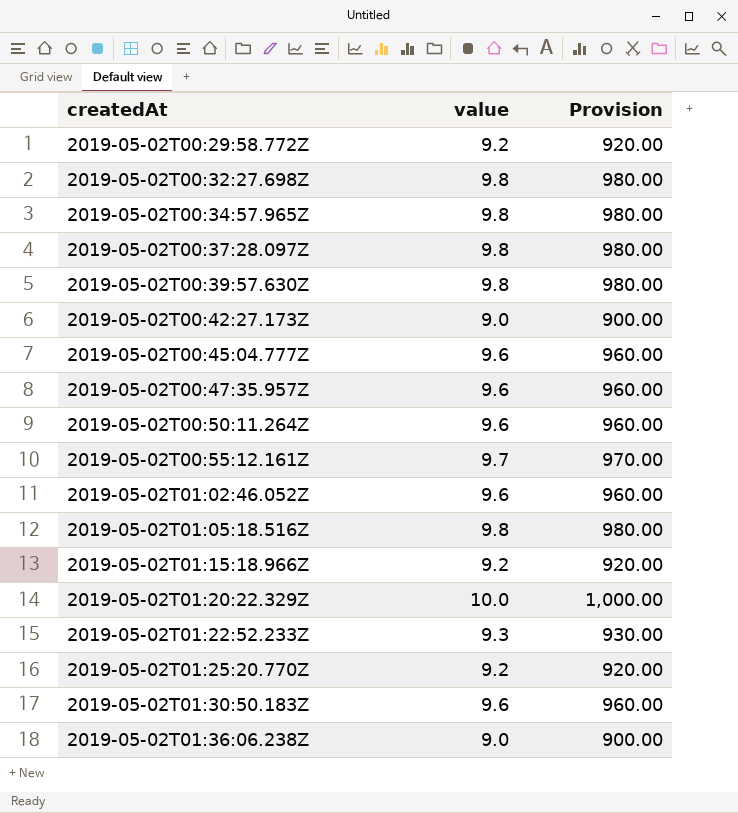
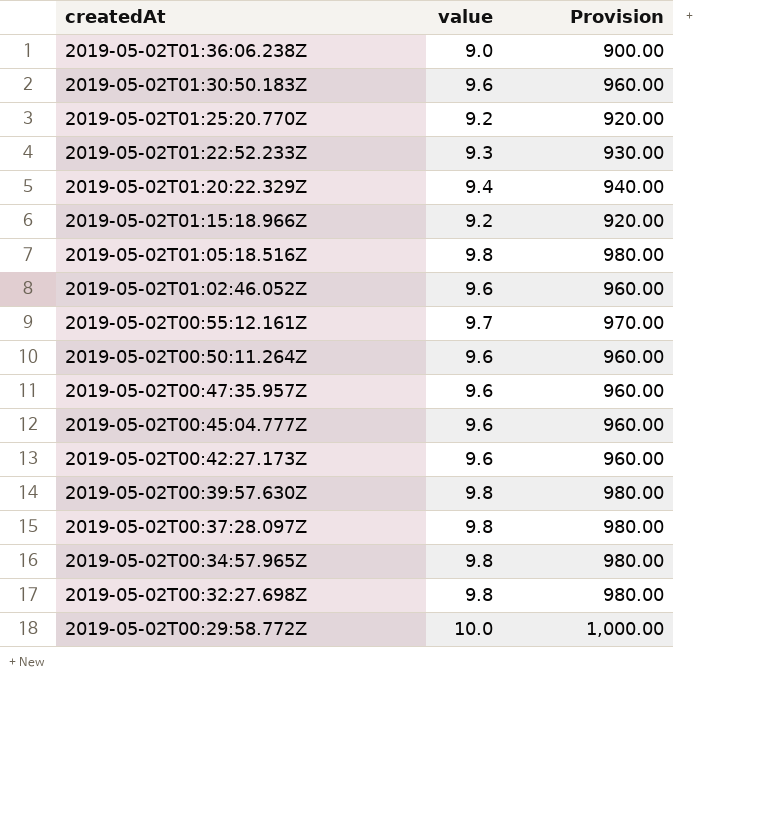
row order: createdAt ascending -> createdAt descending
2019-05-02T01:20:22.329Z | value: 10.0 -> 9.4
2019-05-02T01:20:22.329Z | Provision: 1,000.00 -> 940.00
2019-05-02T00:42:27.173Z | value: 9.0 -> 9.6
2019-05-02T00:42:27.173Z | Provision: 900.00 -> 960.00
2019-05-02T00:29:58.772Z | value: 9.2 -> 10.0
2019-05-02T00:29:58.772Z | Provision: 920.00 -> 1,000.00

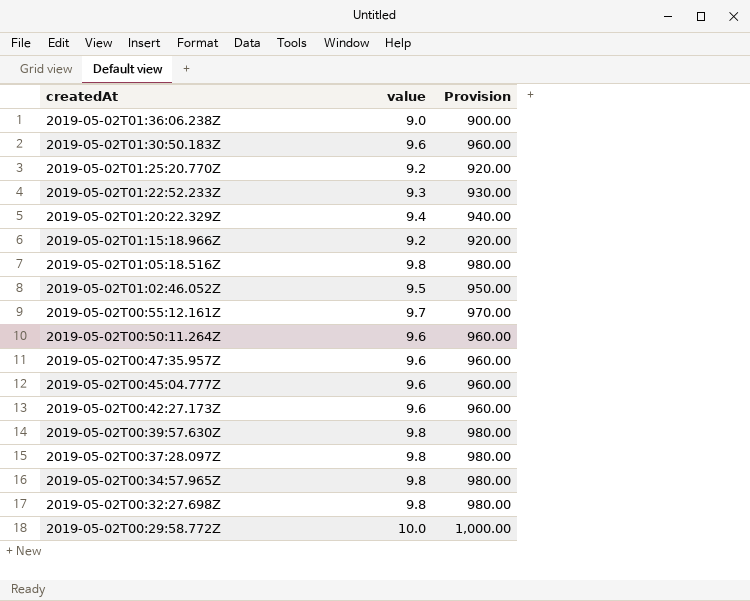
2019-05-02T01:02:46.052Z | value: 9.6 -> 9.5
2019-05-02T01:02:46.052Z | Provision: 960.00 -> 950.00

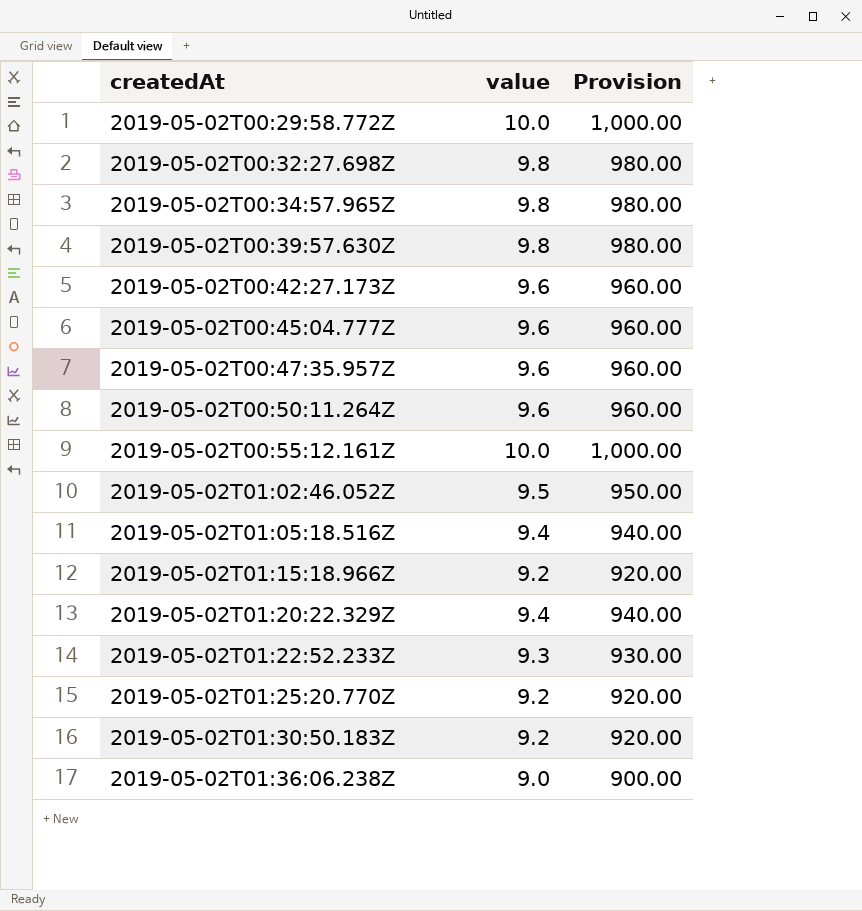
row order: createdAt descending -> createdAt ascending
row 2019-05-02T00:37:28.097Z: 9.8 | 980.00 -> none
2019-05-02T00:55:12.161Z | value: 9.7 -> 10.0
2019-05-02T00:55:12.161Z | Provision: 970.00 -> 1,000.00
2019-05-02T01:05:18.516Z | value: 9.8 -> 9.4
2019-05-02T01:05:18.516Z | Provision: 980.00 -> 940.00
2019-05-02T01:30:50.183Z | value: 9.6 -> 9.2
2019-05-02T01:30:50.183Z | Provision: 960.00 -> 920.00

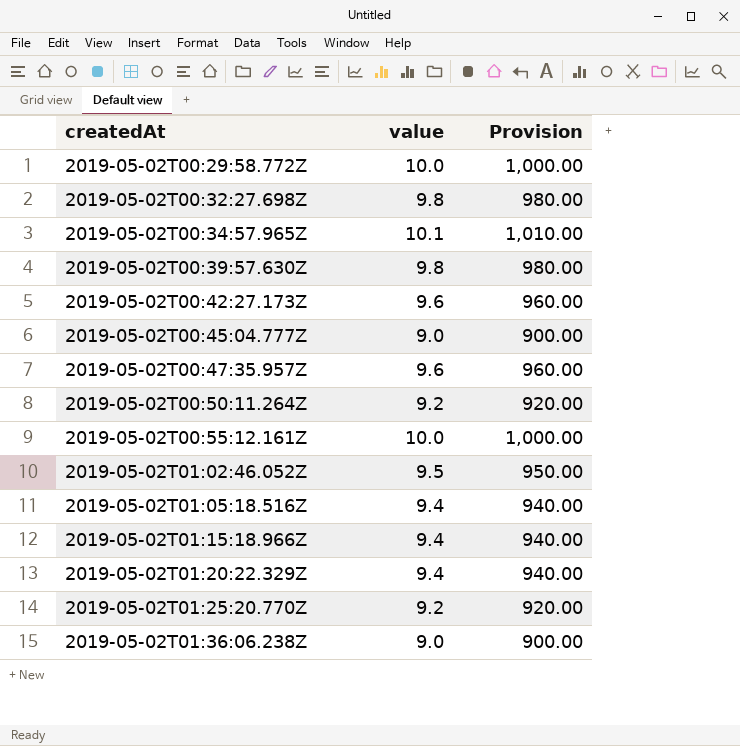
row 2019-05-02T01:22:52.233Z: 9.3 | 930.00 -> none
row 2019-05-02T01:30:50.183Z: 9.2 | 920.00 -> none
2019-05-02T00:34:57.965Z | value: 9.8 -> 10.1
2019-05-02T00:34:57.965Z | Provision: 980.00 -> 1,010.00
2019-05-02T00:45:04.777Z | value: 9.6 -> 9.0
2019-05-02T00:45:04.777Z | Provision: 960.00 -> 900.00
2019-05-02T00:50:11.264Z | value: 9.6 -> 9.2
2019-05-02T00:50:11.264Z | Provision: 960.00 -> 920.00
2019-05-02T01:15:18.966Z | value: 9.2 -> 9.4
2019-05-02T01:15:18.966Z | Provision: 920.00 -> 940.00

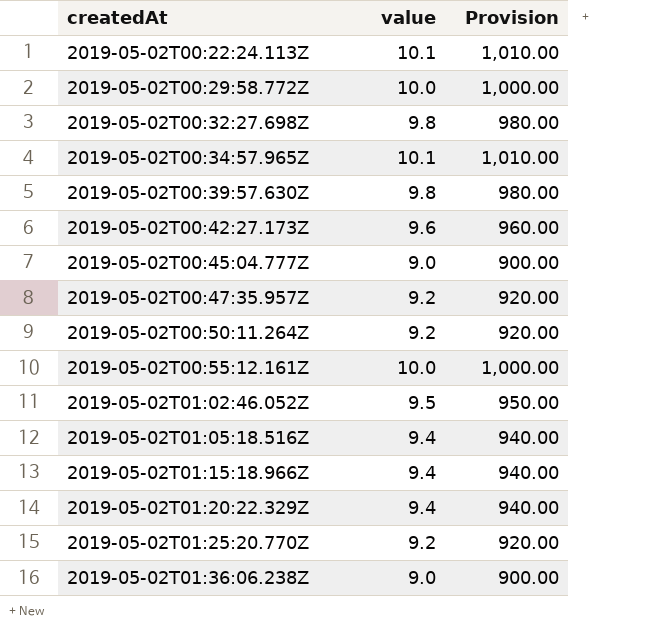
row 2019-05-02T00:22:24.113Z: none -> 10.1 | 1,010.00
2019-05-02T00:47:35.957Z | value: 9.6 -> 9.2
2019-05-02T00:47:35.957Z | Provision: 960.00 -> 920.00

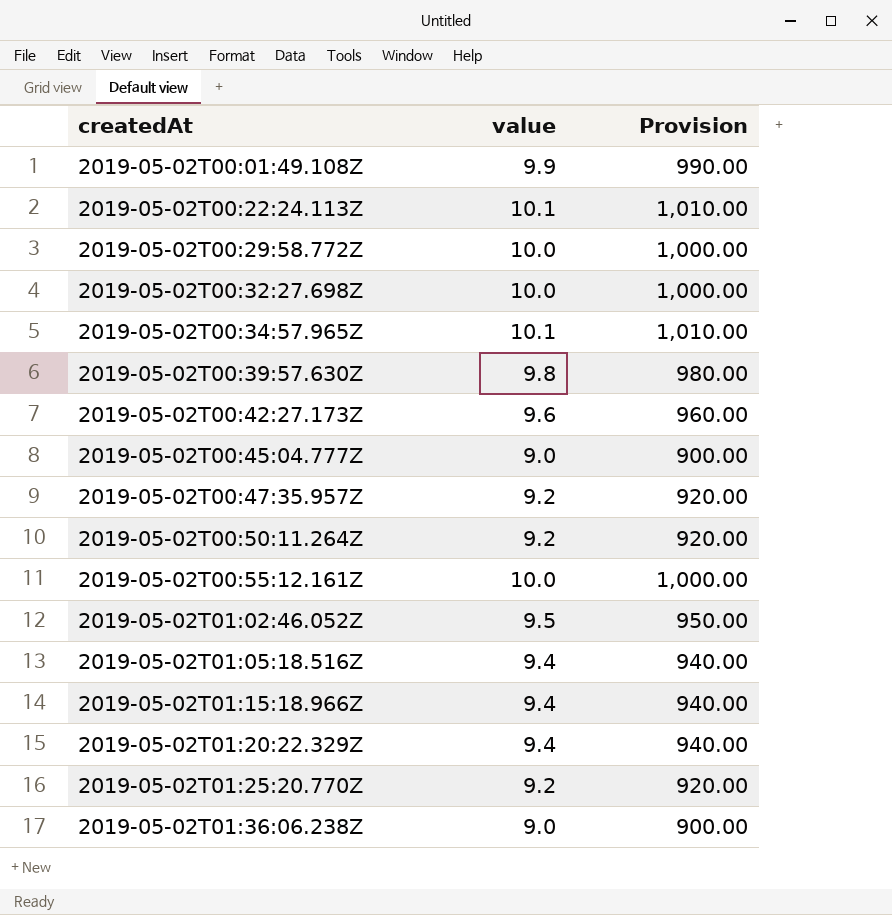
row 2019-05-02T00:01:49.108Z: none -> 9.9 | 990.00
2019-05-02T00:32:27.698Z | value: 9.8 -> 10.0
2019-05-02T00:32:27.698Z | Provision: 980.00 -> 1,000.00

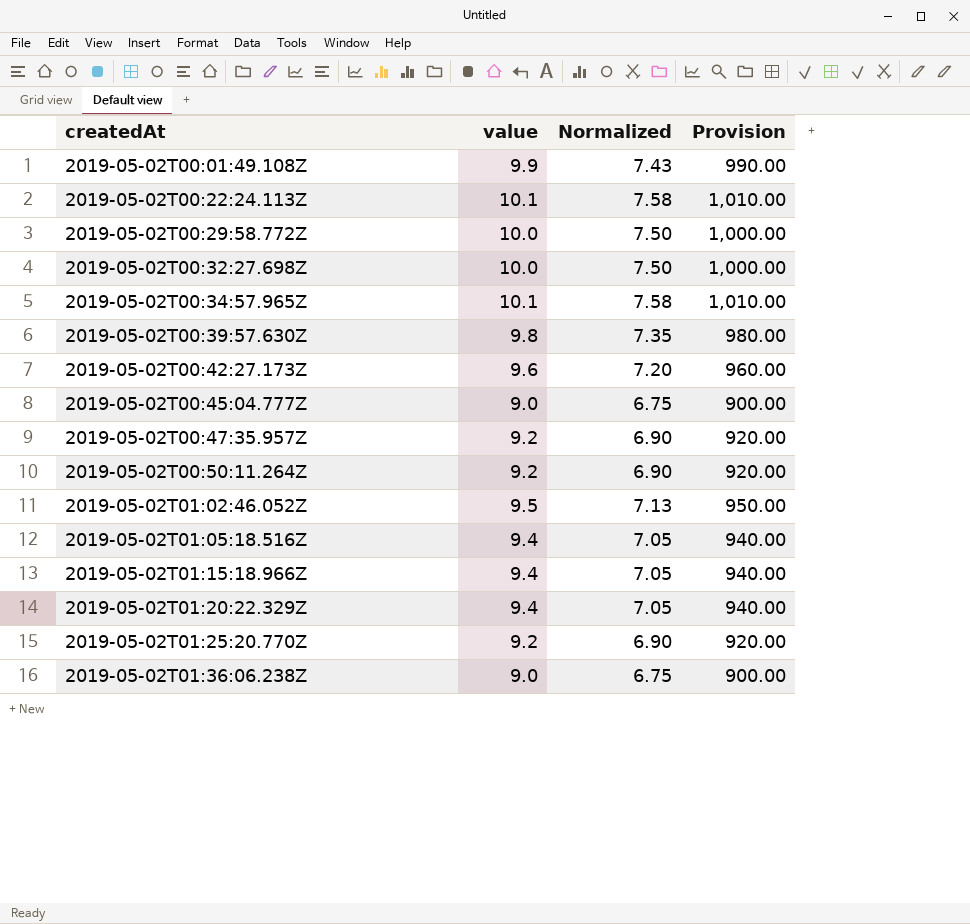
column Normalized | formula: none -> [value] * 0.75
row 2019-05-02T00:55:12.161Z: 10.0 | 1,000.00 -> none

